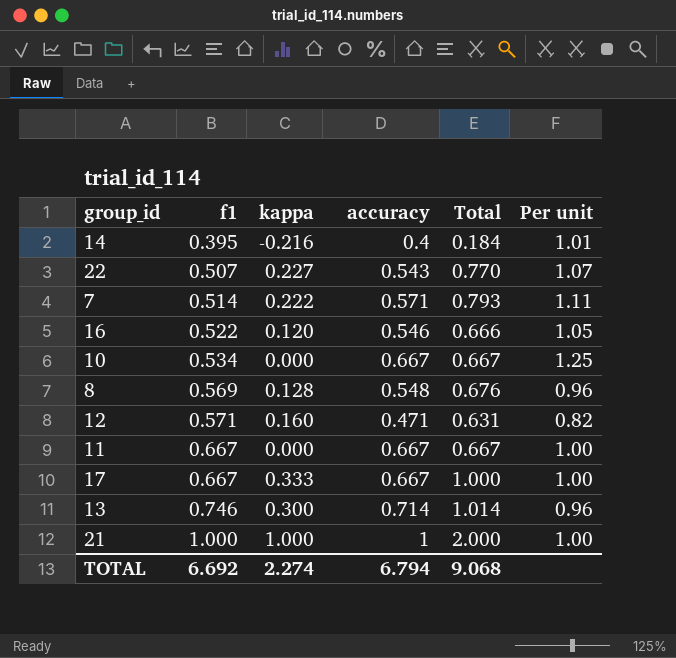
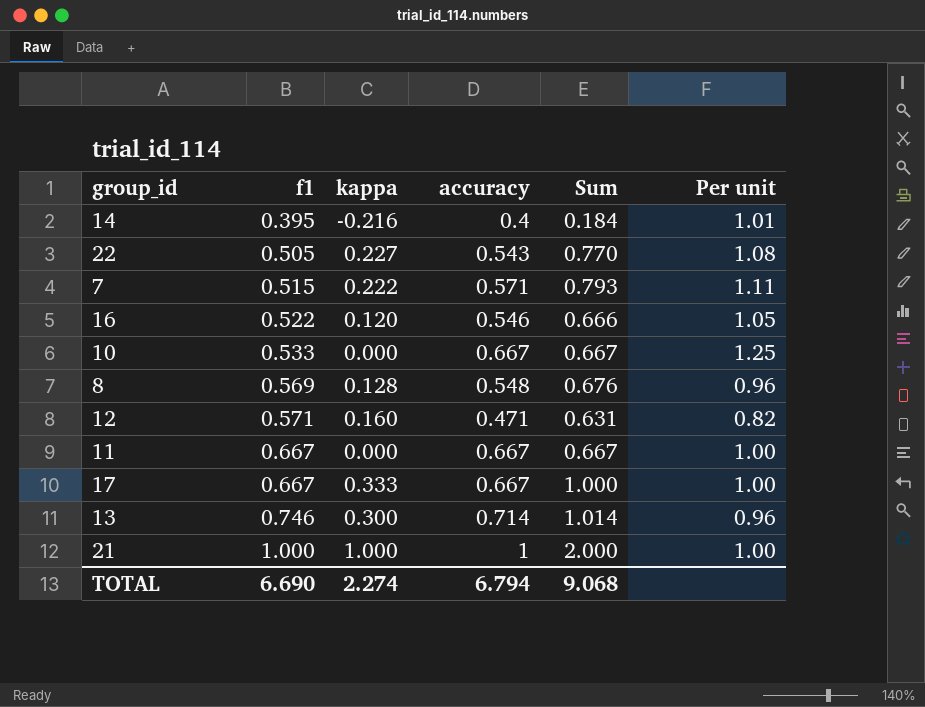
column name: Total -> Sum
22 | f1: 0.507 -> 0.505
22 | Per unit: 1.07 -> 1.08
7 | f1: 0.514 -> 0.515
10 | f1: 0.534 -> 0.533
TOTAL | f1: 6.692 -> 6.690

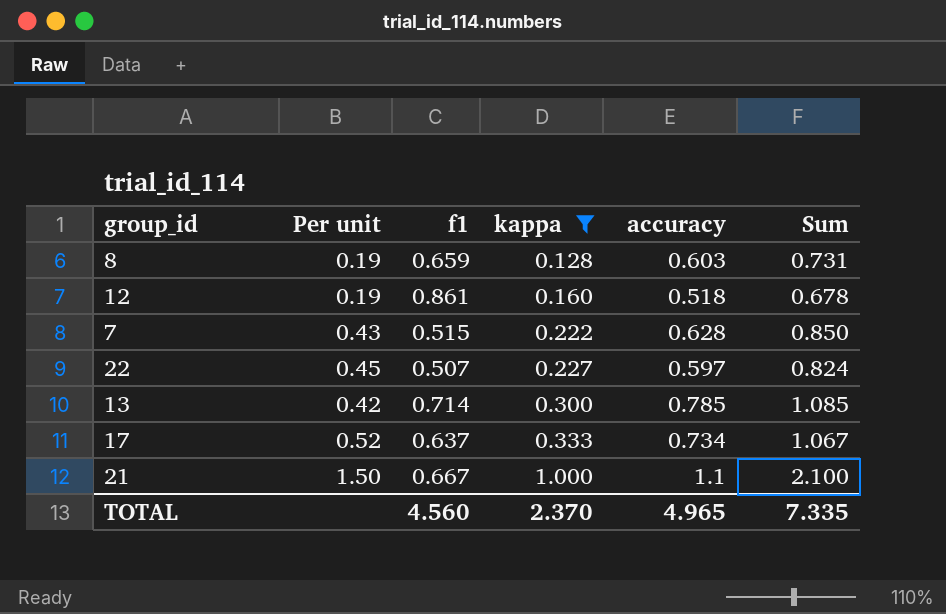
filter: none -> kappa >= 0.128
row order: f1 ascending -> kappa ascending
column Per unit | formula: [accuracy] / [f1] -> [kappa] / [f1]
column Per unit | position: 6 -> 2
8 | f1: 0.569 -> 0.659
8 | accuracy: 0.548 -> 0.603
8 | Sum: 0.676 -> 0.731
12 | f1: 0.571 -> 0.861
12 | accuracy: 0.471 -> 0.518
12 | Sum: 0.631 -> 0.678
7 | accuracy: 0.571 -> 0.628
7 | Sum: 0.793 -> 0.850
22 | f1: 0.505 -> 0.507
22 | accuracy: 0.543 -> 0.597
22 | Sum: 0.770 -> 0.824
13 | f1: 0.746 -> 0.714
13 | accuracy: 0.714 -> 0.785
13 | Sum: 1.014 -> 1.085
17 | f1: 0.667 -> 0.637
17 | accuracy: 0.667 -> 0.734
17 | Sum: 1.000 -> 1.067
21 | f1: 1.000 -> 0.667
21 | accuracy: 1 -> 1.1
21 | Sum: 2.000 -> 2.100
TOTAL | f1: 6.690 -> 4.560
TOTAL | kappa: 2.274 -> 2.370
TOTAL | accuracy: 6.794 -> 4.965
TOTAL | Sum: 9.068 -> 7.335

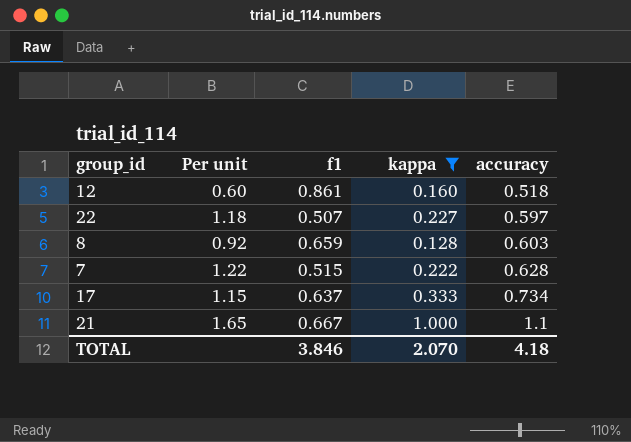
row order: kappa ascending -> accuracy ascending
column Sum | formula: [kappa] + [accuracy] -> none
column Per unit | formula: [kappa] / [f1] -> [accuracy] / [f1]
row 13: 0.42 | 0.714 | 0.300 | 0.785 | 1.085 -> none
TOTAL | f1: 4.560 -> 3.846
TOTAL | kappa: 2.370 -> 2.070
TOTAL | accuracy: 4.965 -> 4.18

